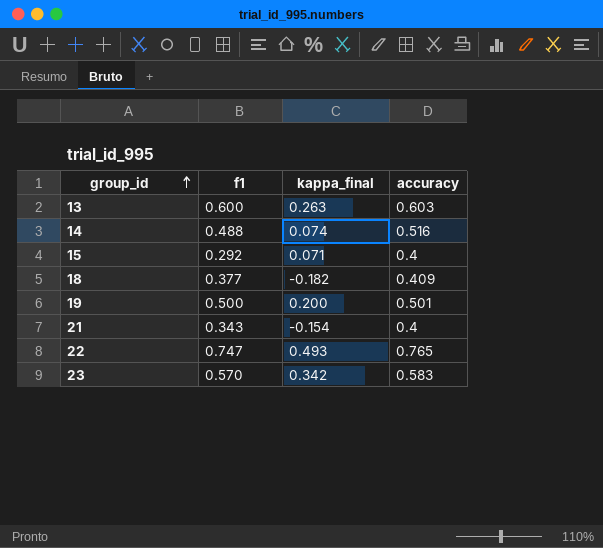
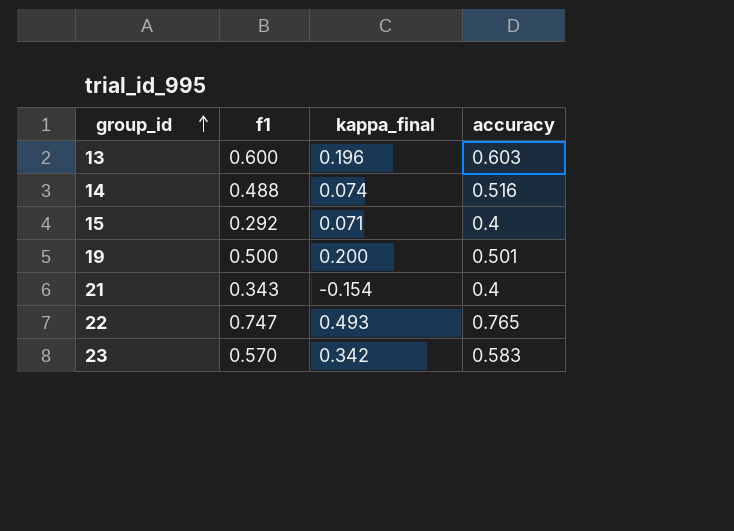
row 18: 0.377 | -0.182 | 0.409 -> none
13 | kappa_final: 0.263 -> 0.196

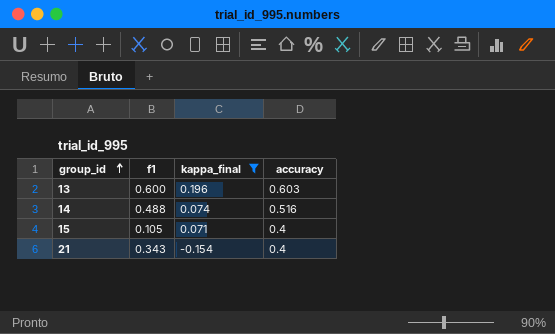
filter: none -> kappa_final <= 0.196
15 | f1: 0.292 -> 0.105

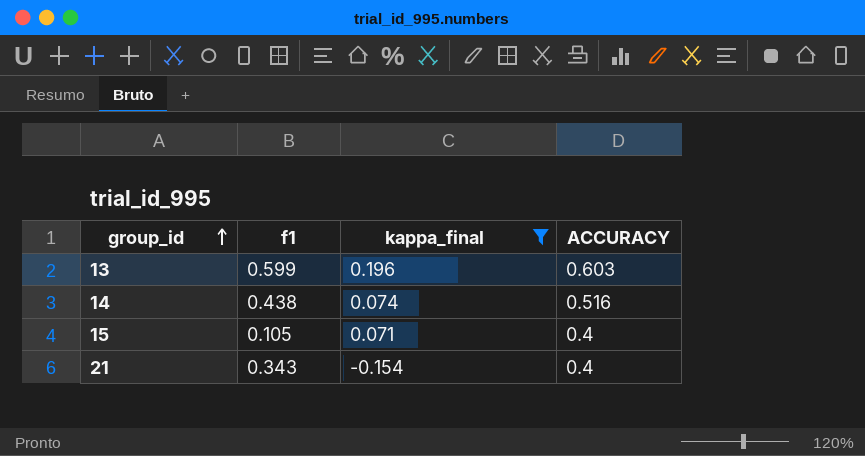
column name: accuracy -> ACCURACY
13 | f1: 0.600 -> 0.599
14 | f1: 0.488 -> 0.438

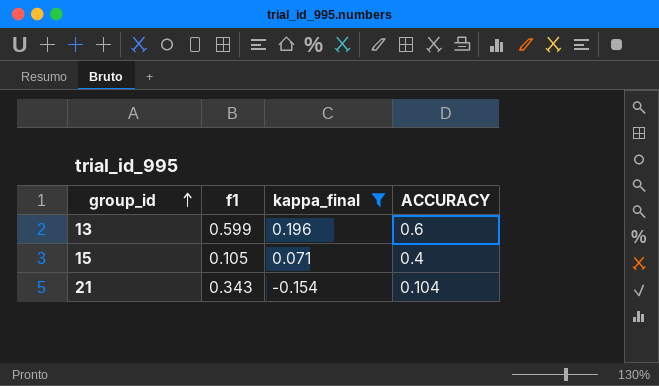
row 14: 0.438 | 0.074 | 0.516 -> none
13 | ACCURACY: 0.603 -> 0.6
21 | ACCURACY: 0.4 -> 0.104

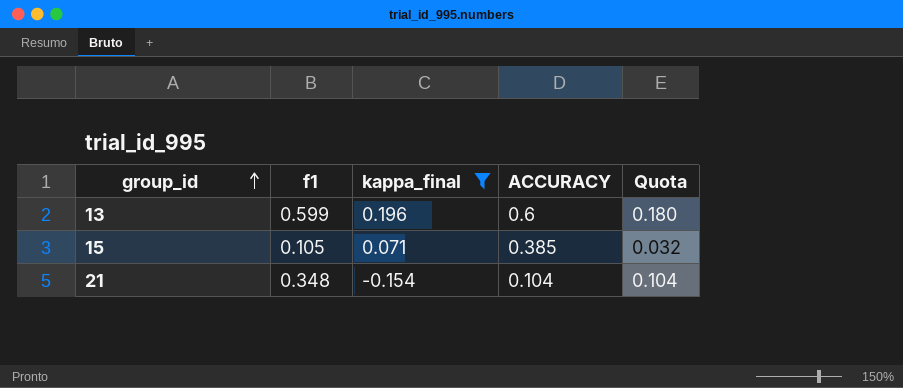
column Quota | formula: none -> [f1] * 0.3
15 | ACCURACY: 0.4 -> 0.385
21 | f1: 0.343 -> 0.348

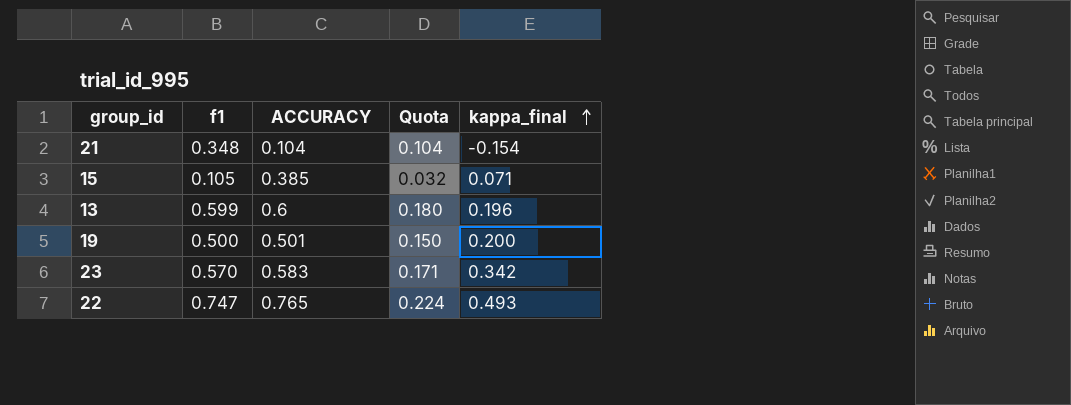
filter: kappa_final <= 0.196 -> none
row order: group_id ascending -> kappa_final ascending
column kappa_final | position: 3 -> 5

